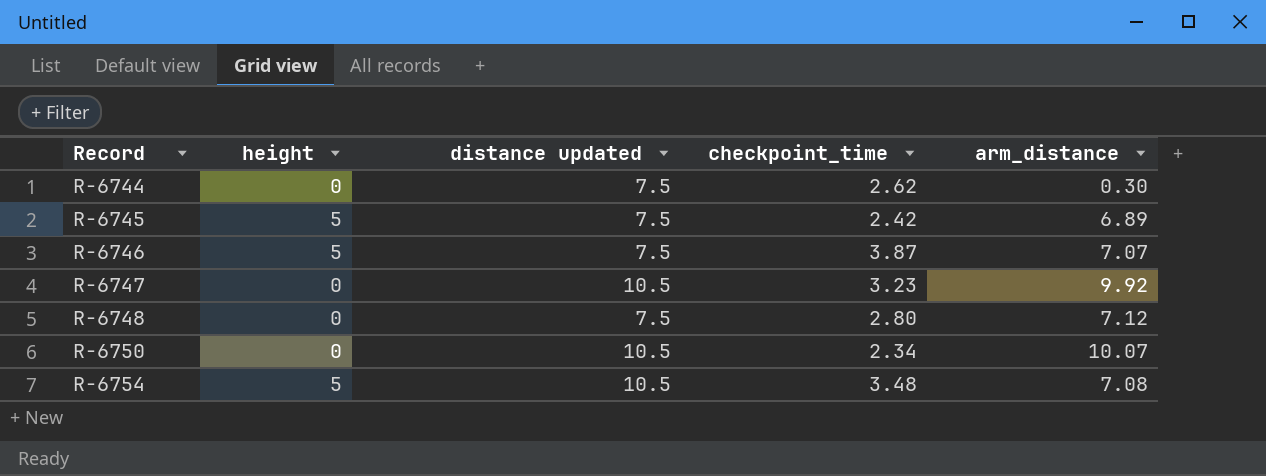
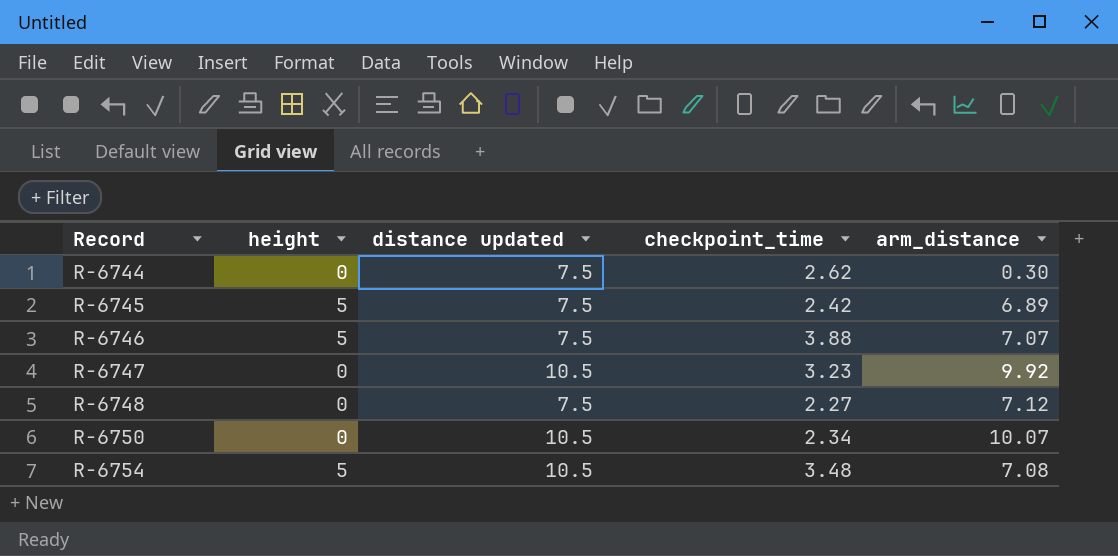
R-6746 | checkpoint_time: 3.87 -> 3.88
R-6748 | checkpoint_time: 2.80 -> 2.27

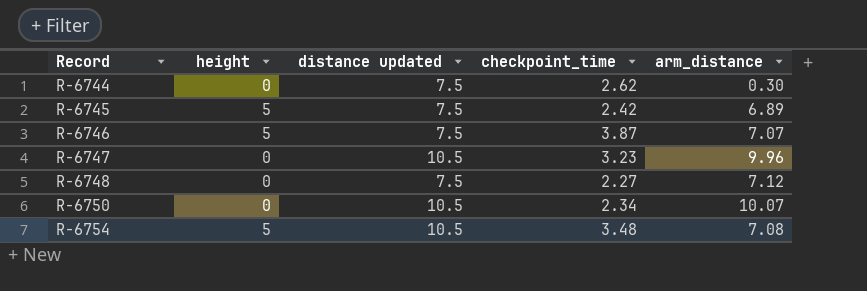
R-6746 | checkpoint_time: 3.88 -> 3.87
R-6747 | arm_distance: 9.92 -> 9.96

